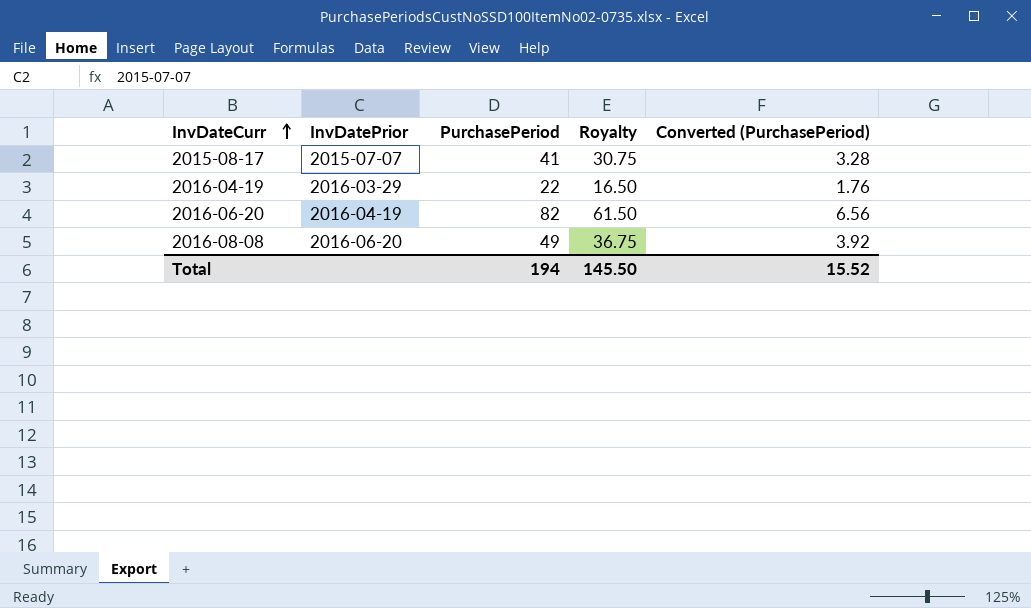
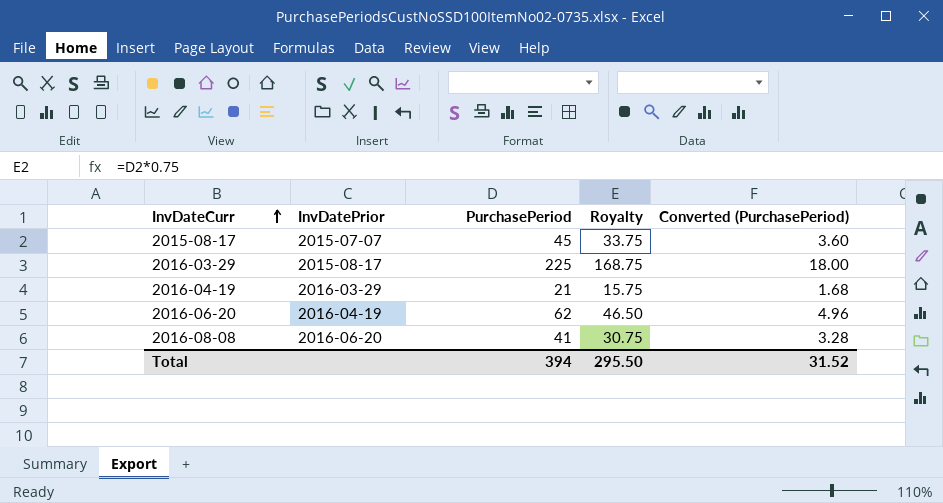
2015-08-17 | PurchasePeriod: 41 -> 45
2015-08-17 | Royalty: 30.75 -> 33.75
2015-08-17 | Converted (PurchasePeriod): 3.28 -> 3.60
row 2016-03-29: none -> 2015-08-17 | 225 | 168.75 | 18.00
2016-04-19 | PurchasePeriod: 22 -> 21
2016-04-19 | Royalty: 16.50 -> 15.75
2016-04-19 | Converted (PurchasePeriod): 1.76 -> 1.68
2016-06-20 | PurchasePeriod: 82 -> 62
2016-06-20 | Royalty: 61.50 -> 46.50
2016-06-20 | Converted (PurchasePeriod): 6.56 -> 4.96
2016-08-08 | PurchasePeriod: 49 -> 41
2016-08-08 | Royalty: 36.75 -> 30.75
2016-08-08 | Converted (PurchasePeriod): 3.92 -> 3.28
Total | PurchasePeriod: 194 -> 394
Total | Royalty: 145.50 -> 295.50
Total | Converted (PurchasePeriod): 15.52 -> 31.52

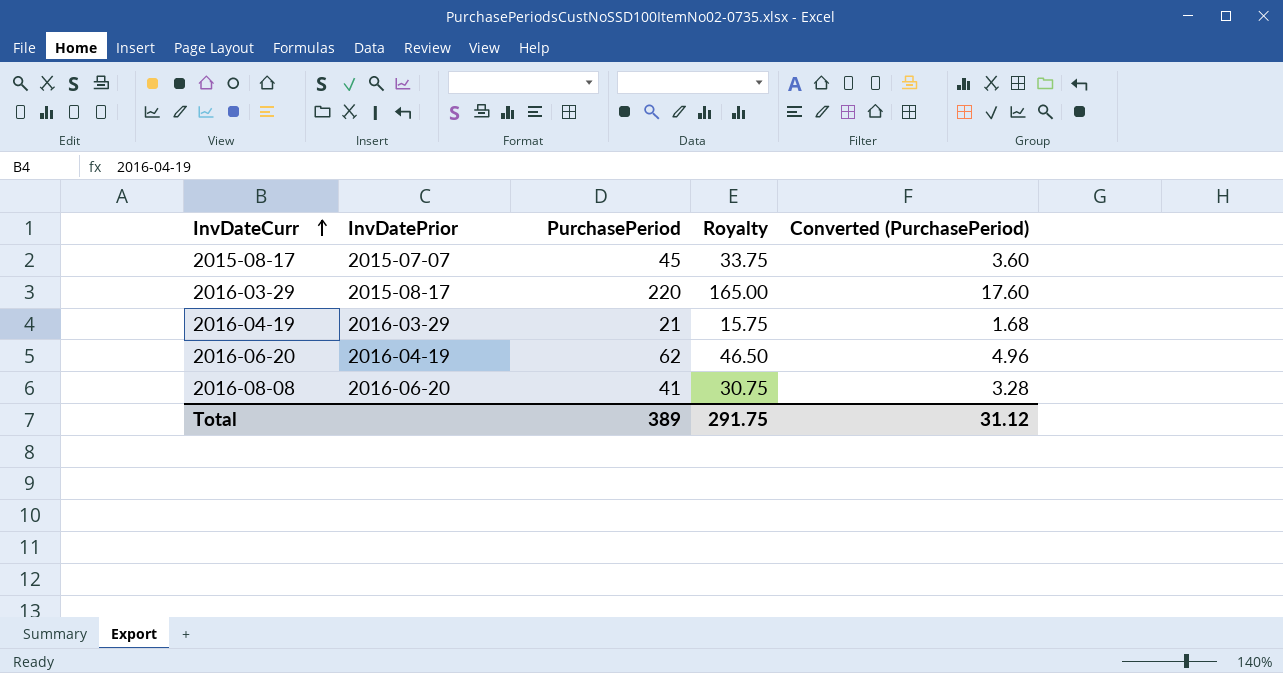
2016-03-29 | PurchasePeriod: 225 -> 220
2016-03-29 | Royalty: 168.75 -> 165.00
2016-03-29 | Converted (PurchasePeriod): 18.00 -> 17.60
Total | PurchasePeriod: 394 -> 389
Total | Royalty: 295.50 -> 291.75
Total | Converted (PurchasePeriod): 31.52 -> 31.12

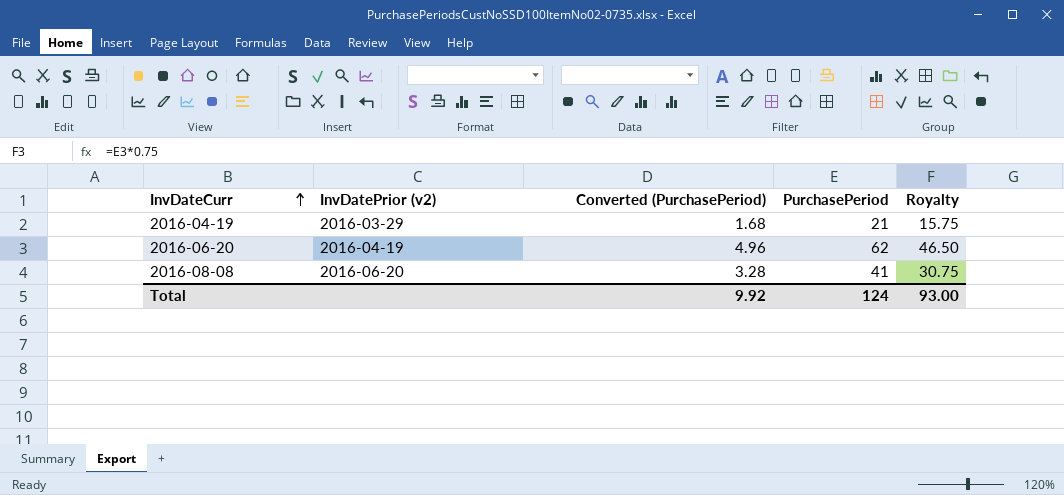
column name: InvDatePrior -> InvDatePrior (v2)
column Converted (PurchasePeriod) | position: 5 -> 3
row 2015-08-17: 2015-07-07 | 45 | 33.75 | 3.60 -> none
row 2016-03-29: 2015-08-17 | 220 | 165.00 | 17.60 -> none
Total | Converted (PurchasePeriod): 31.12 -> 9.92
Total | PurchasePeriod: 389 -> 124
Total | Royalty: 291.75 -> 93.00

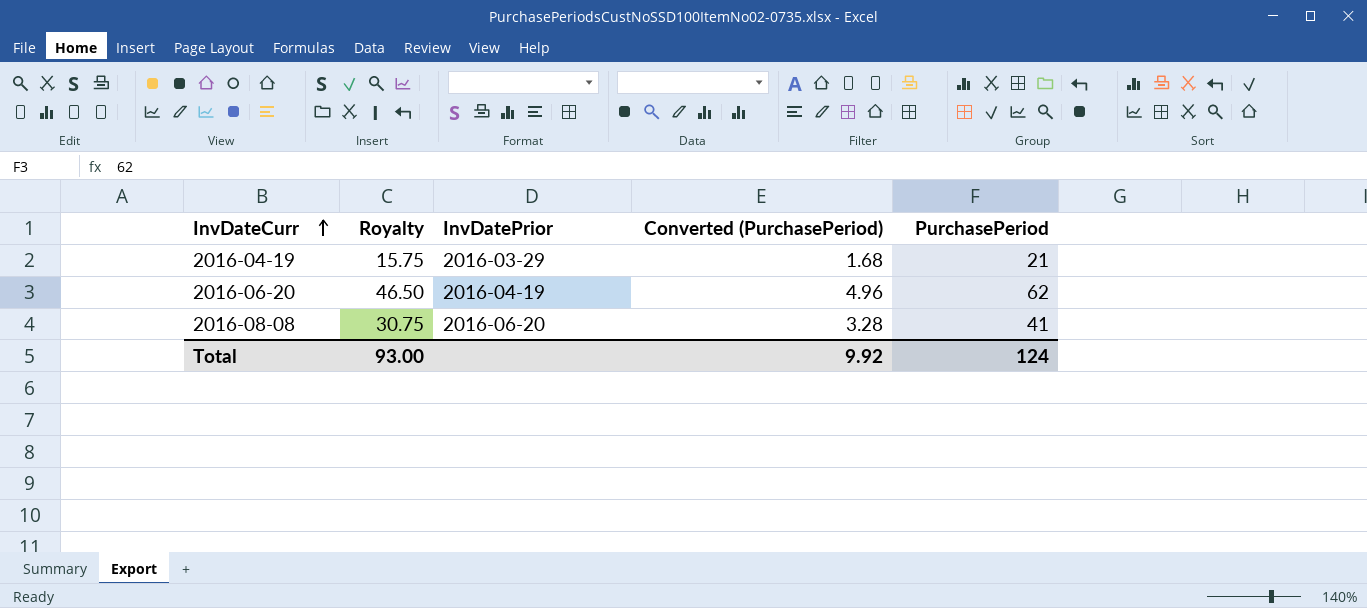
column Royalty | position: 5 -> 2
column name: InvDatePrior (v2) -> InvDatePrior

